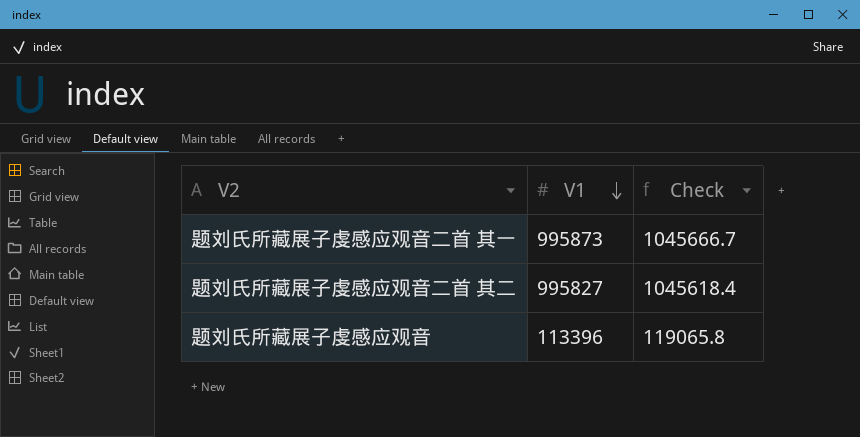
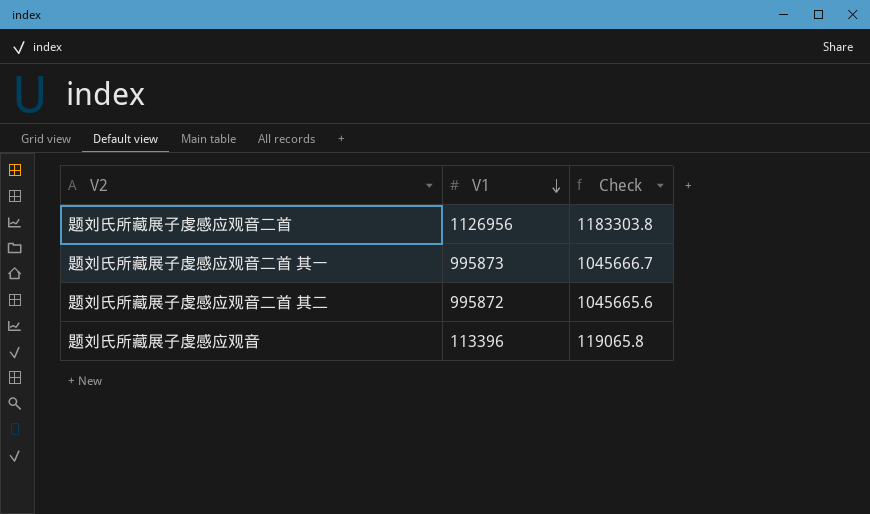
row 题刘氏所藏展子虔感应观音二首: none -> 1126956 | 1183303.8
题刘氏所藏展子虔感应观音二首 其二 | V1: 995827 -> 995872
题刘氏所藏展子虔感应观音二首 其二 | Check: 1045618.4 -> 1045665.6

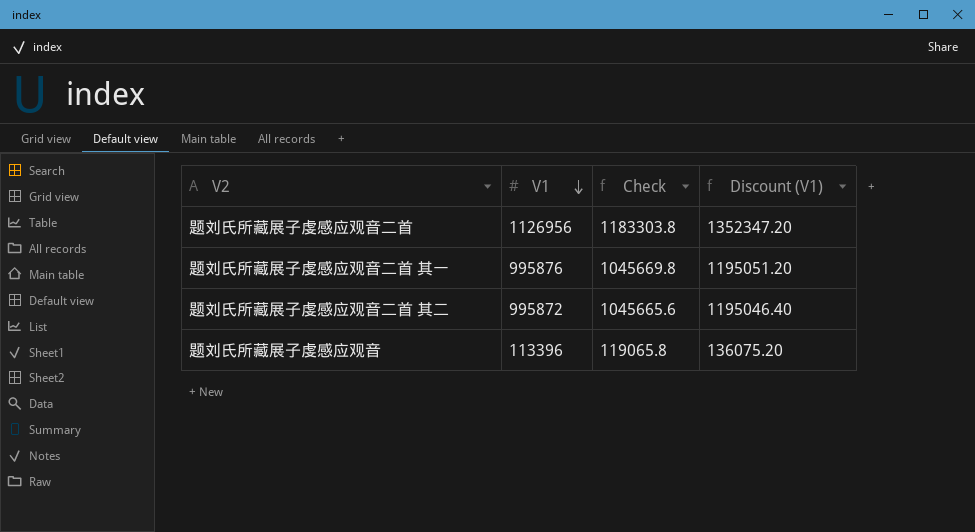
column Discount (V1) | formula: none -> [V1] * 1.2
题刘氏所藏展子虔感应观音二首 其一 | V1: 995873 -> 995876
题刘氏所藏展子虔感应观音二首 其一 | Check: 1045666.7 -> 1045669.8

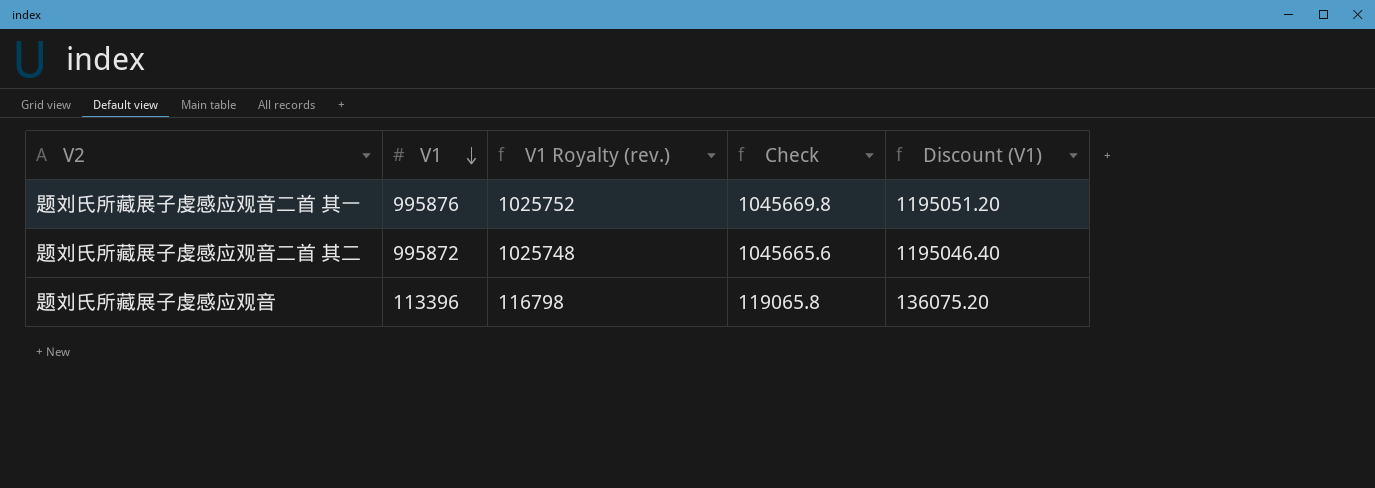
column V1 Royalty (rev.) | formula: none -> [V1] * 1.03
row 题刘氏所藏展子虔感应观音二首: 1126956 | 1183303.8 | 1352347.20 -> none

